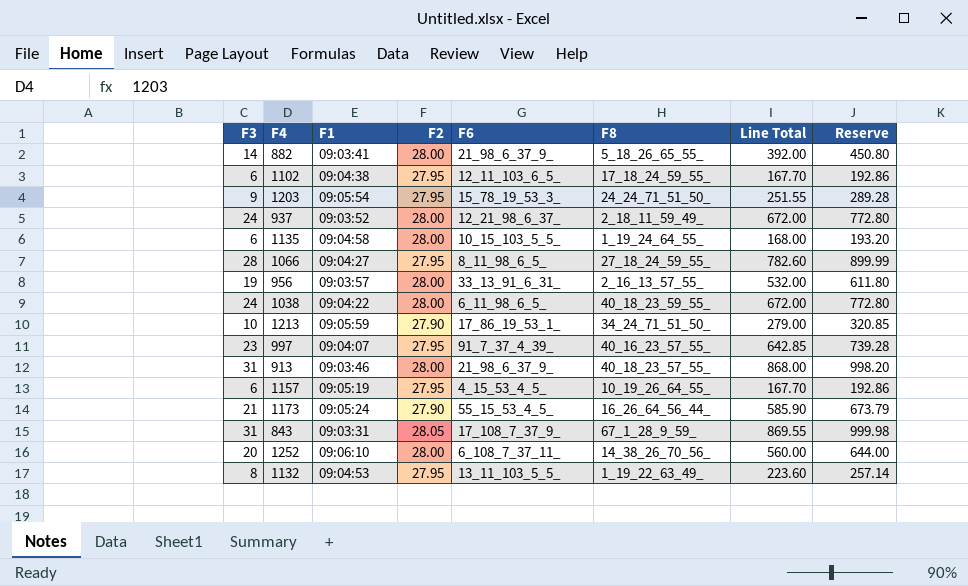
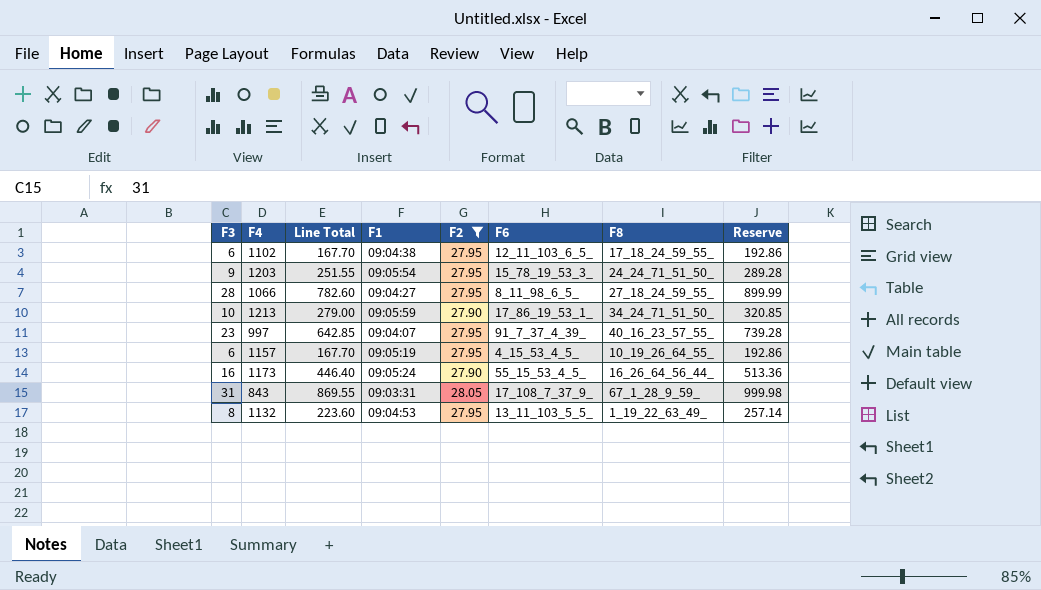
filter: none -> F2 != 28.00
column Line Total | position: 7 -> 3
1173 | F3: 21 -> 16
1173 | Line Total: 585.90 -> 446.40
1173 | Reserve: 673.79 -> 513.36

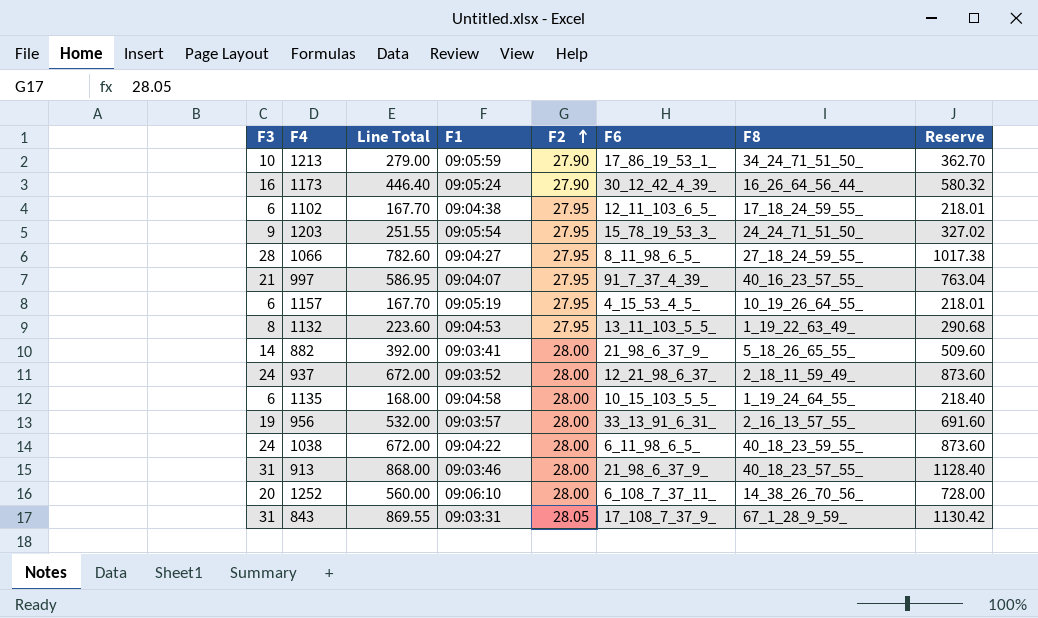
filter: F2 != 28.00 -> none
row order: none -> F2 ascending
column Reserve | formula: [Line Total] * 1.15 -> [Line Total] * 1.3
1173 | F6: 55_15_53_4_5_ -> 30_12_42_4_39_
997 | F3: 23 -> 21
997 | Line Total: 642.85 -> 586.95

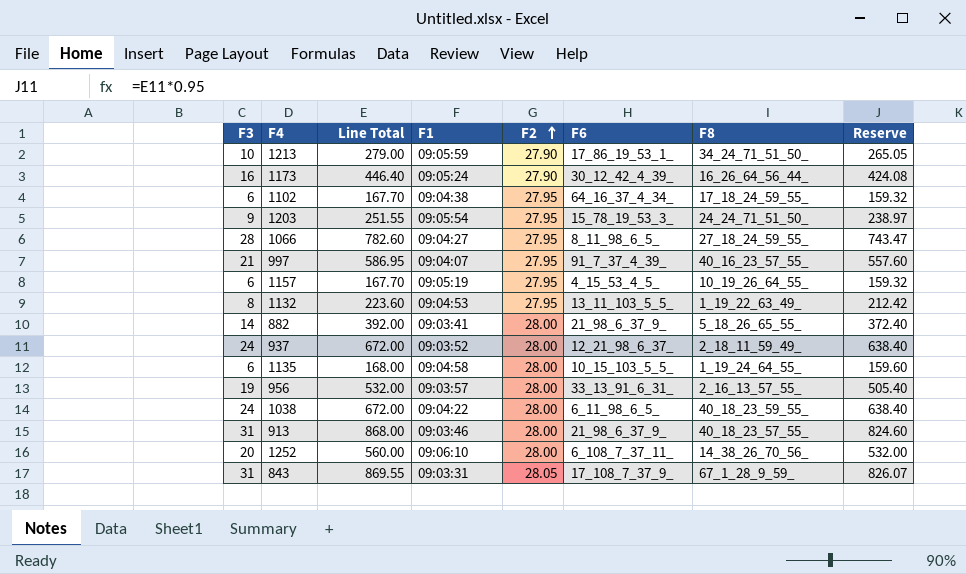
column Reserve | formula: [Line Total] * 1.3 -> [Line Total] * 0.95
1102 | F6: 12_11_103_6_5_ -> 64_16_37_4_34_

